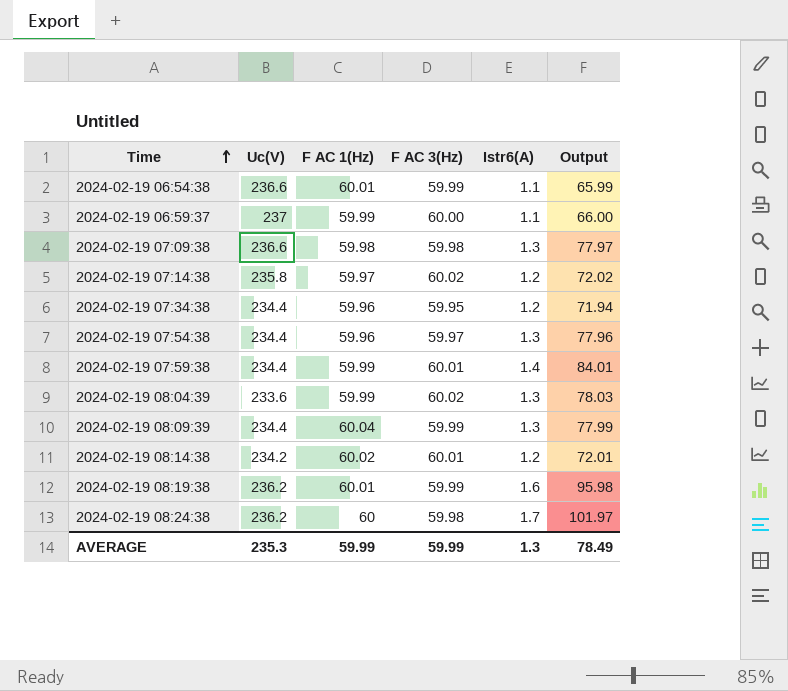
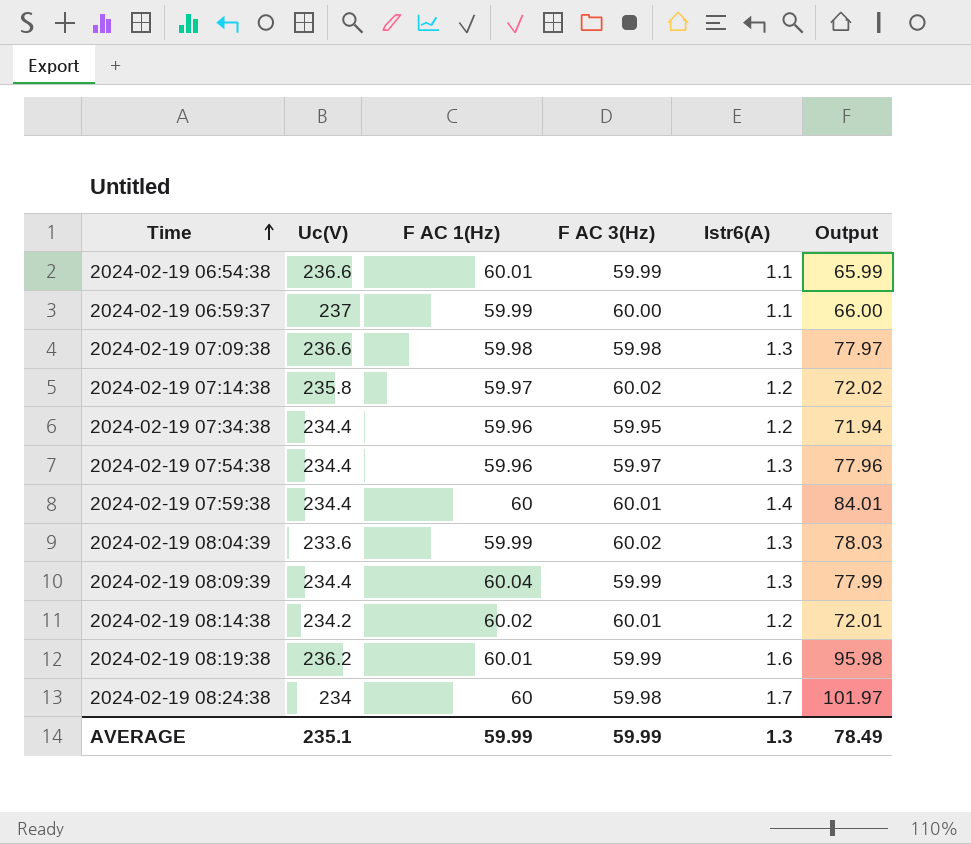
2024-02-19 07:59:38 | F AC 1(Hz): 59.99 -> 60
2024-02-19 08:24:38 | Uc(V): 236.2 -> 234
AVERAGE | Uc(V): 235.3 -> 235.1

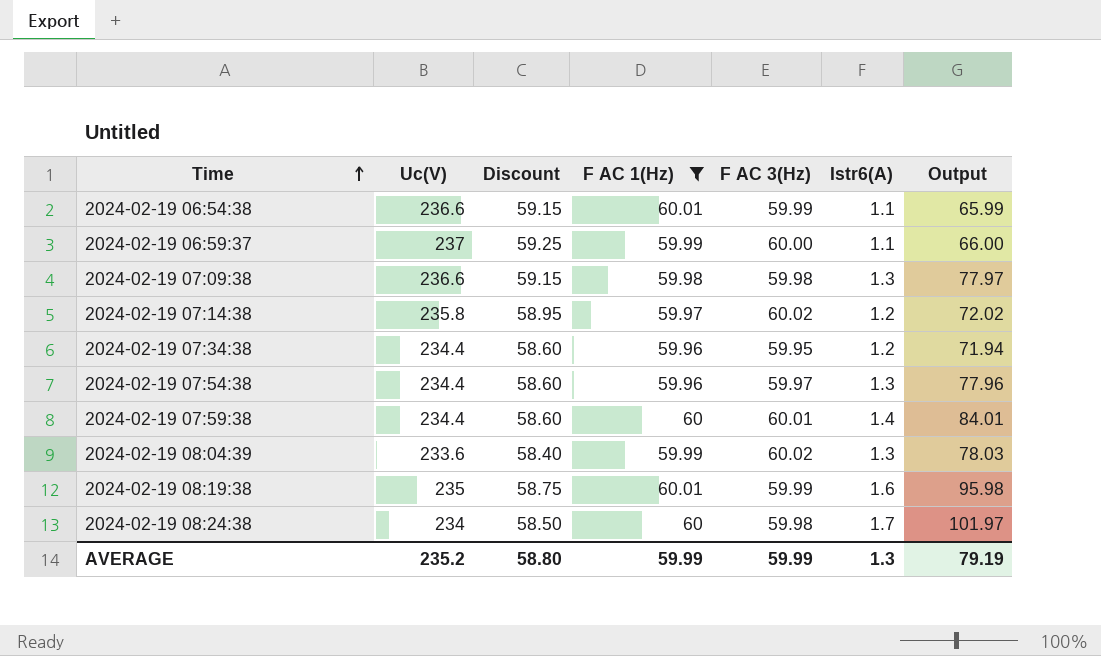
filter: none -> F AC 1(Hz) <= 60.01
column Discount | formula: none -> [Uc(V)] * 0.25
2024-02-19 08:19:38 | Uc(V): 236.2 -> 235
AVERAGE | Uc(V): 235.1 -> 235.2
AVERAGE | Output: 78.49 -> 79.19

